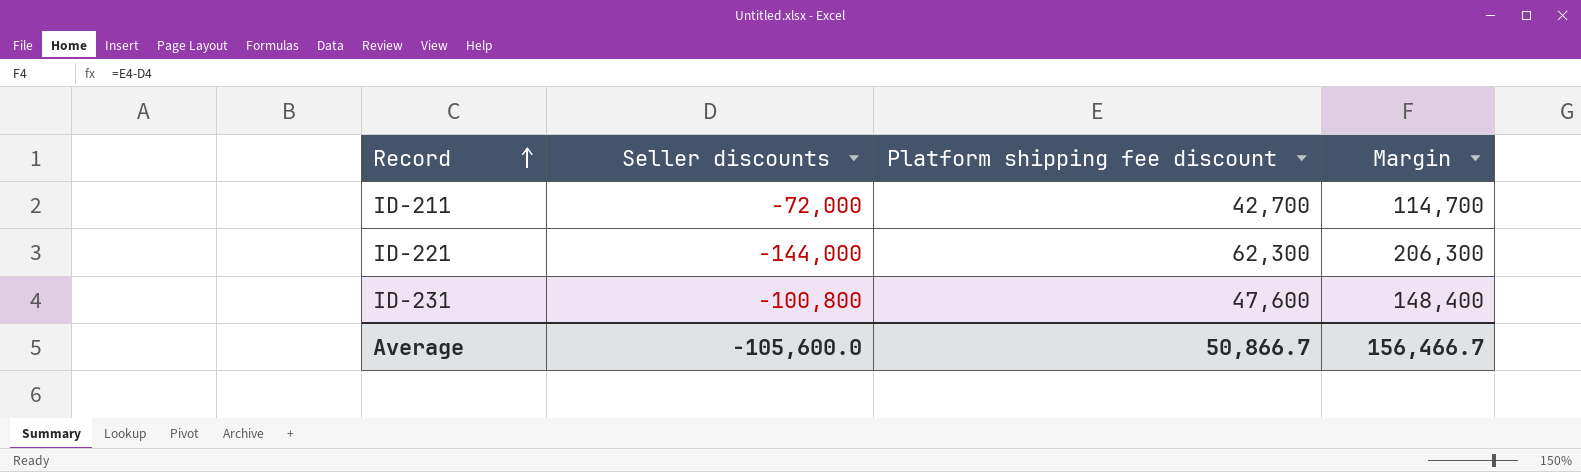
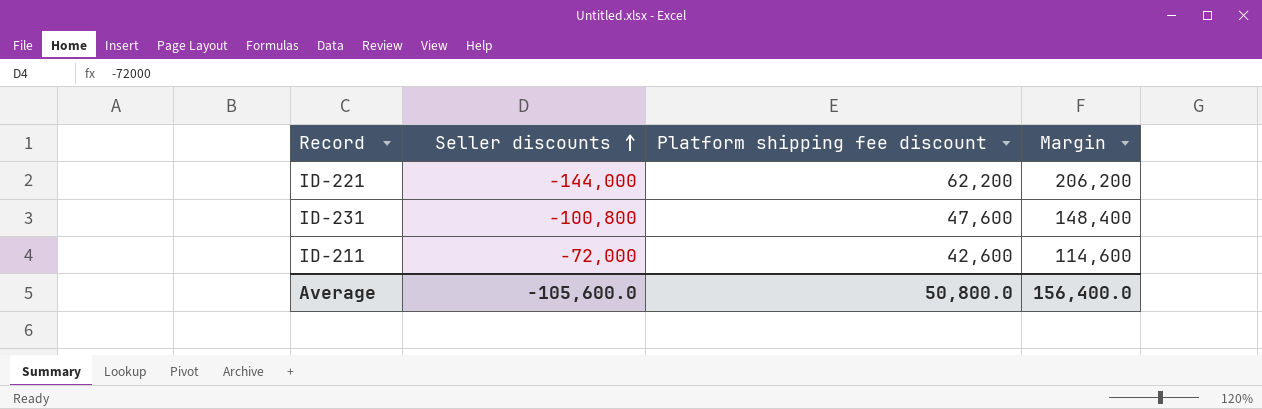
row order: Record ascending -> Seller discounts ascending
ID-221 | Platform shipping fee discount: 62,300 -> 62,200
ID-221 | Margin: 206,300 -> 206,200
ID-211 | Platform shipping fee discount: 42,700 -> 42,600
ID-211 | Margin: 114,700 -> 114,600
Average | Platform shipping fee discount: 50,866.7 -> 50,800.0
Average | Margin: 156,466.7 -> 156,400.0

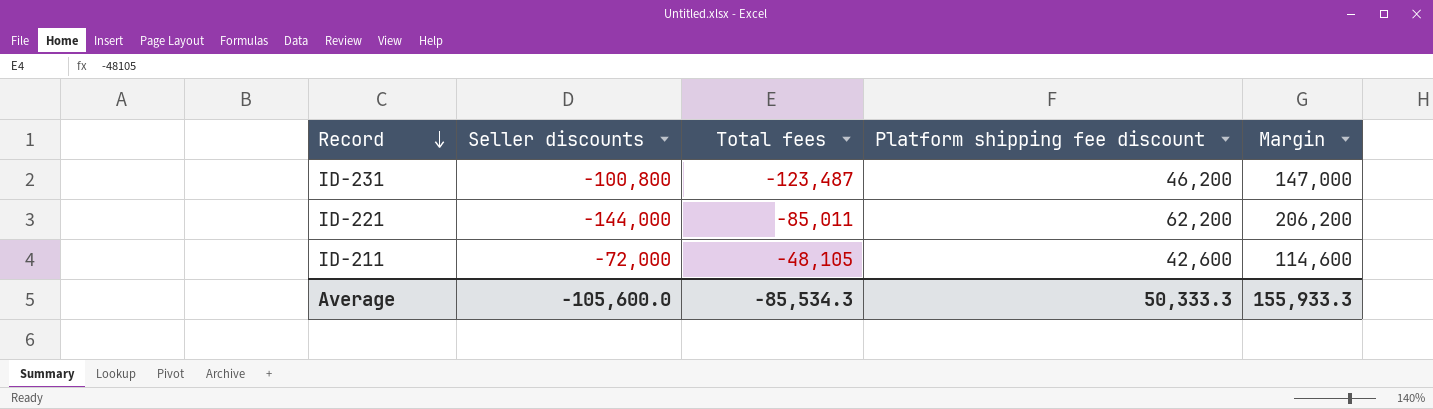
row order: Seller discounts ascending -> Record descending
column Total fees | position: none -> 3
ID-231 | Platform shipping fee discount: 47,600 -> 46,200
ID-231 | Margin: 148,400 -> 147,000
Average | Platform shipping fee discount: 50,800.0 -> 50,333.3
Average | Margin: 156,400.0 -> 155,933.3

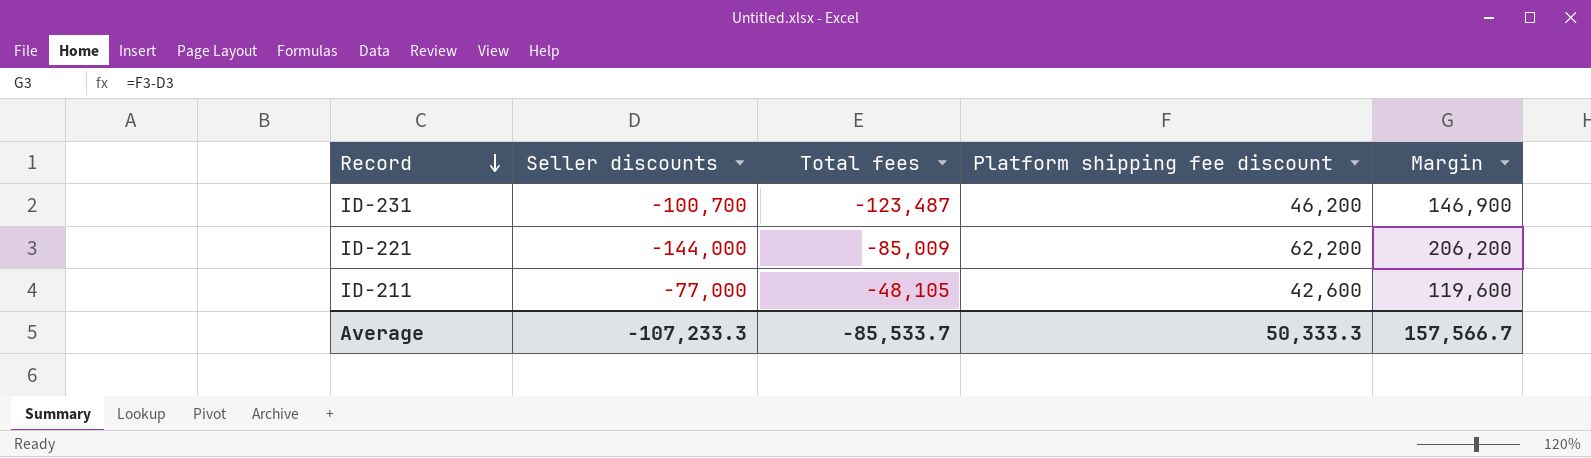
ID-231 | Seller discounts: -100,800 -> -100,700
ID-231 | Margin: 147,000 -> 146,900
ID-221 | Total fees: -85,011 -> -85,009
ID-211 | Seller discounts: -72,000 -> -77,000
ID-211 | Margin: 114,600 -> 119,600
Average | Seller discounts: -105,600.0 -> -107,233.3
Average | Total fees: -85,534.3 -> -85,533.7
Average | Margin: 155,933.3 -> 157,566.7

